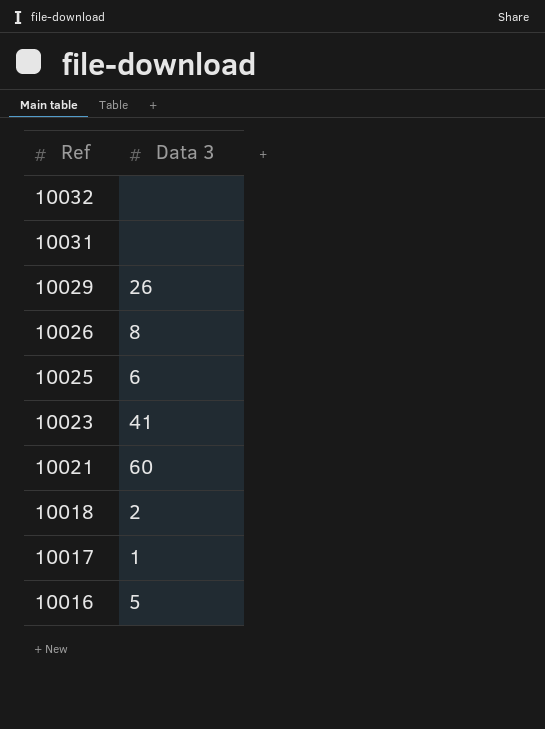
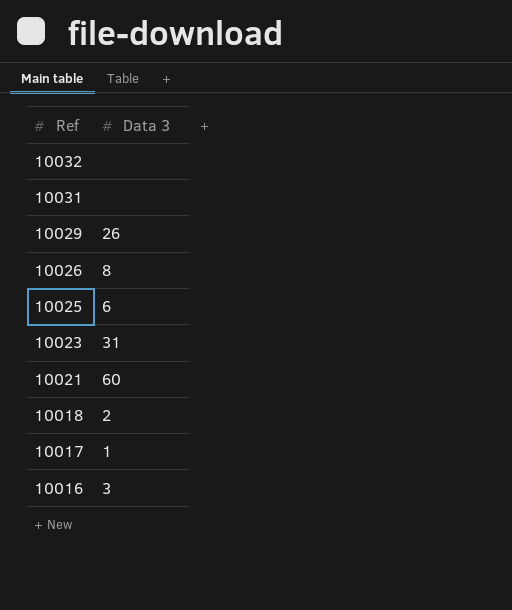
10023 | Data 3: 41 -> 31
10016 | Data 3: 5 -> 3

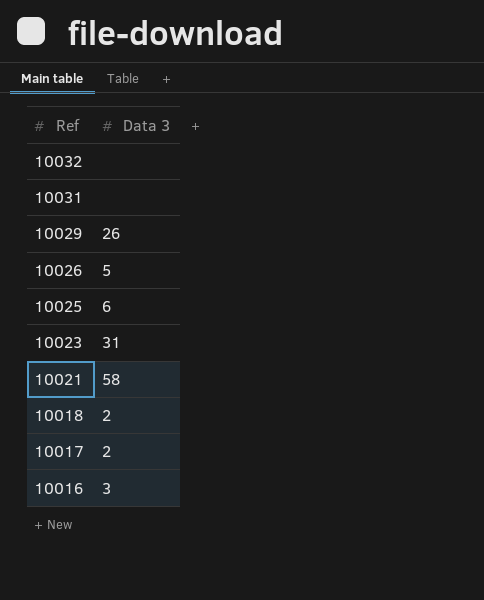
10026 | Data 3: 8 -> 5
10021 | Data 3: 60 -> 58
10017 | Data 3: 1 -> 2

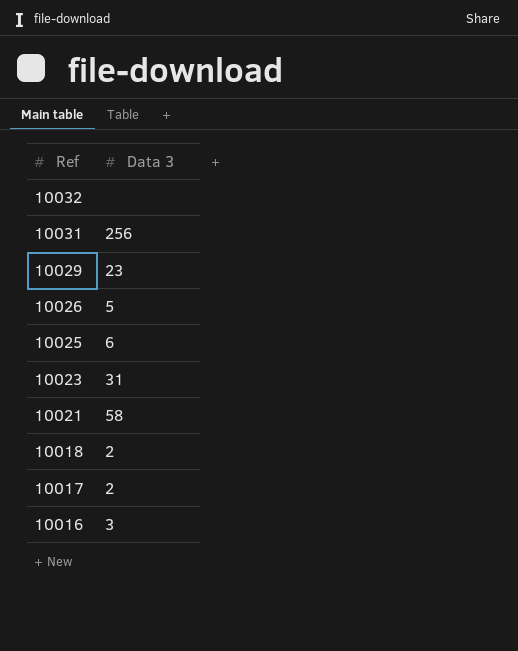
10031 | Data 3: none -> 256
10029 | Data 3: 26 -> 23

